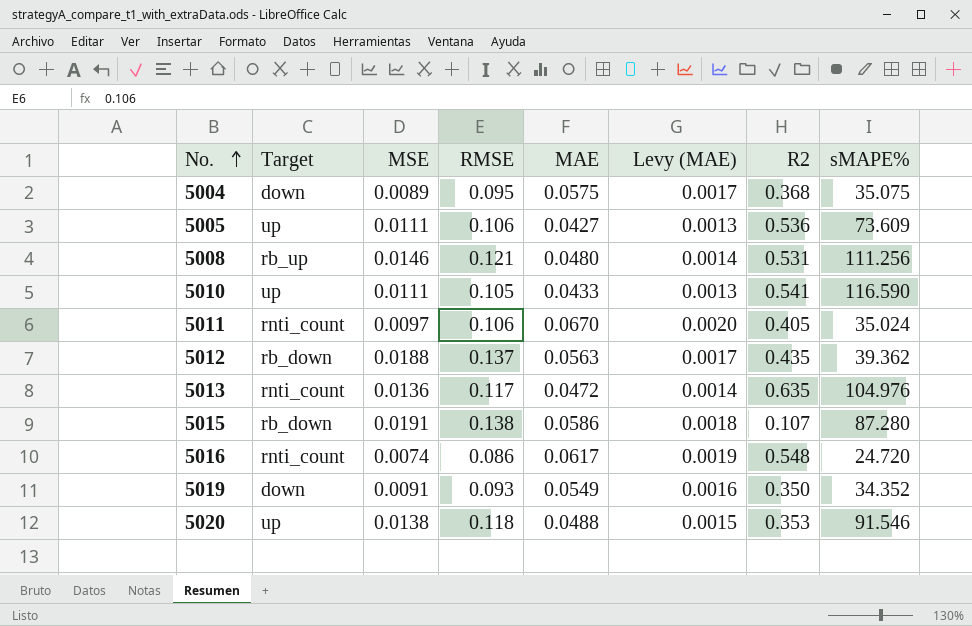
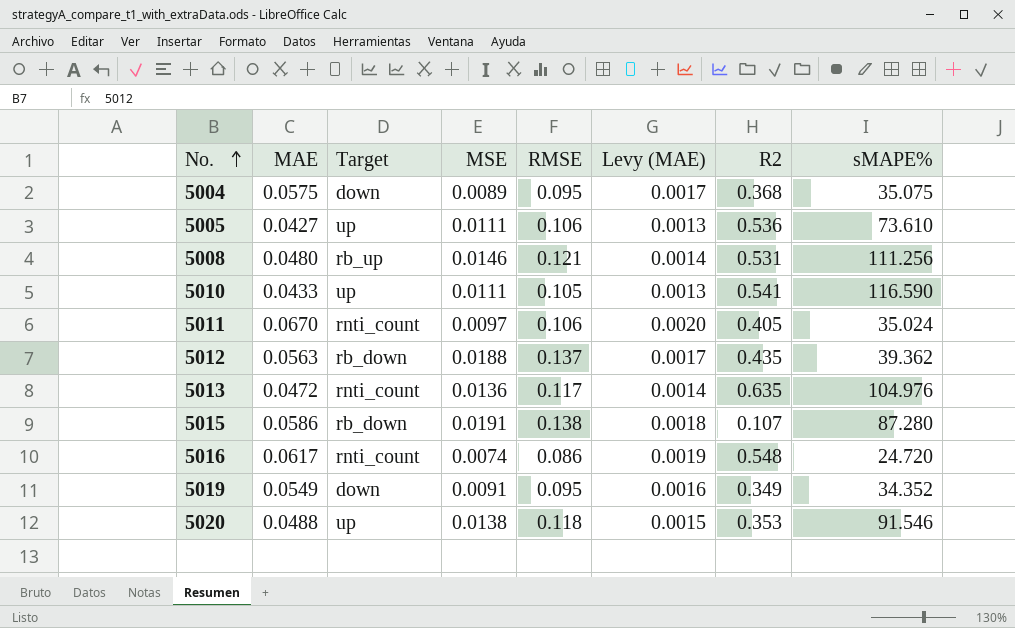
column MAE | position: 5 -> 2
5005 | sMAPE%: 73.609 -> 73.610
5019 | RMSE: 0.093 -> 0.095
5019 | R2: 0.350 -> 0.349

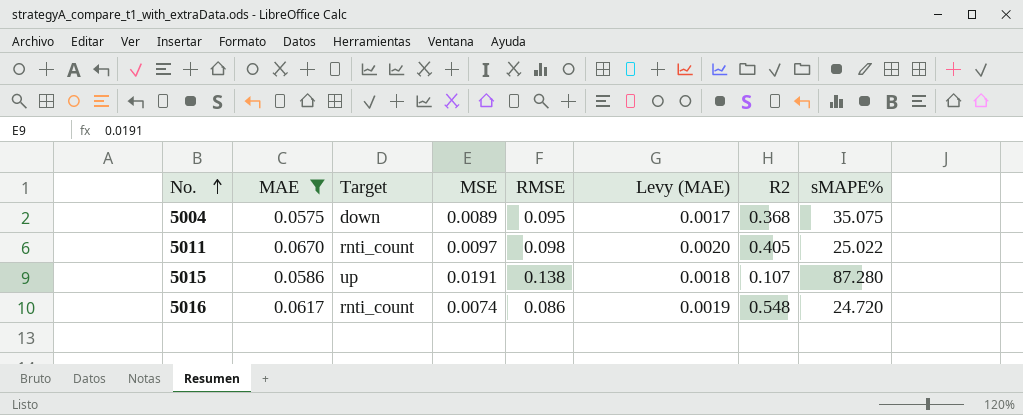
filter: none -> MAE >= 0.0575
5011 | RMSE: 0.106 -> 0.098
5011 | sMAPE%: 35.024 -> 25.022
5015 | Target: rb_down -> up

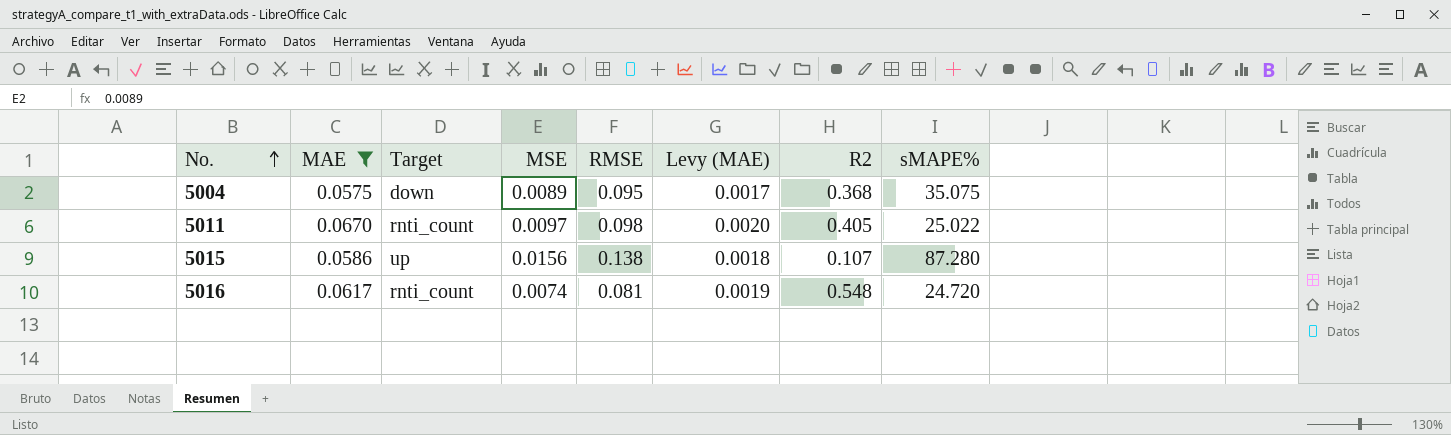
5015 | MSE: 0.0191 -> 0.0156
5016 | RMSE: 0.086 -> 0.081

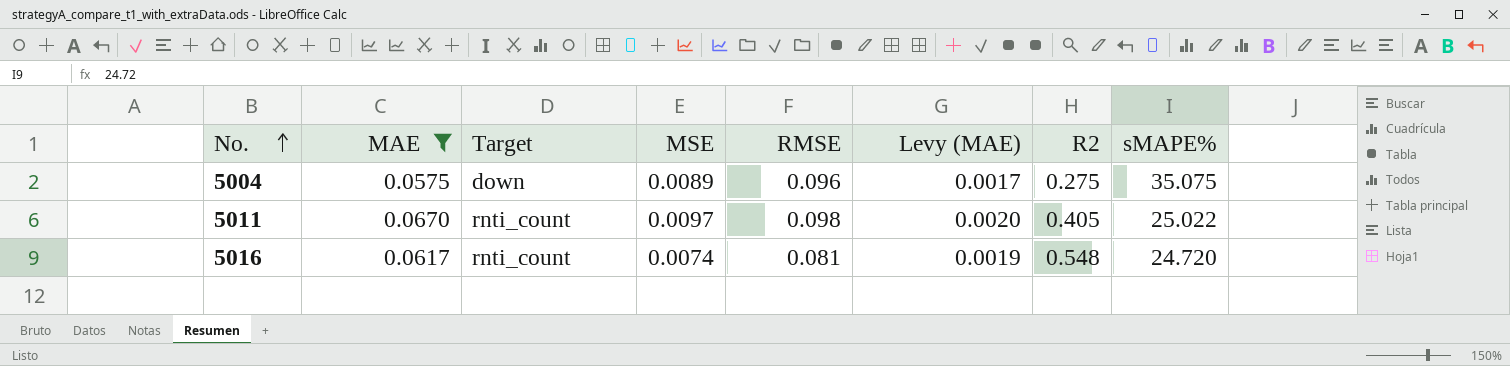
row 5015: 0.0586 | up | 0.0156 | 0.138 | 0.0018 | 0.107 | 87.280 -> none
5004 | RMSE: 0.095 -> 0.096
5004 | R2: 0.368 -> 0.275

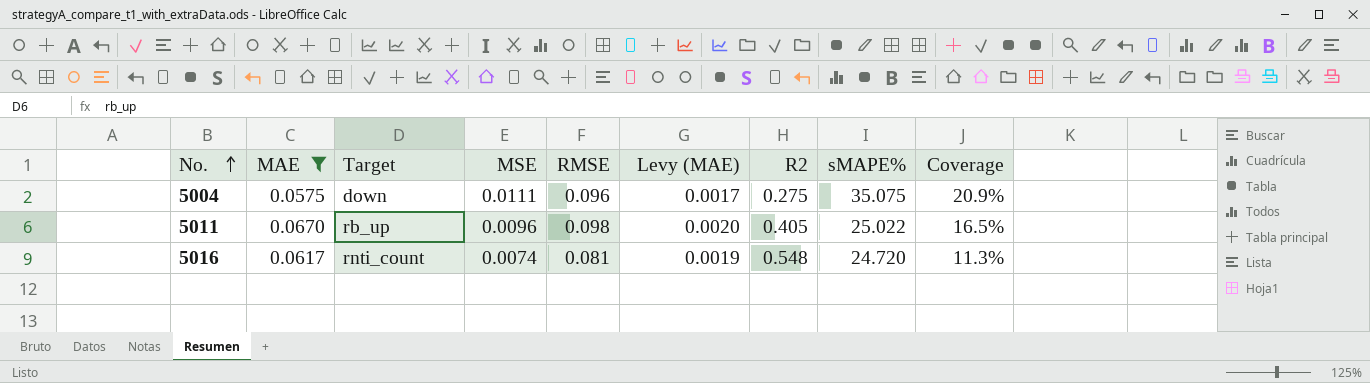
column Coverage | formula: none -> [MAE] / [R2]
5004 | MSE: 0.0089 -> 0.0111
5011 | Target: rnti_count -> rb_up
5011 | MSE: 0.0097 -> 0.0096

